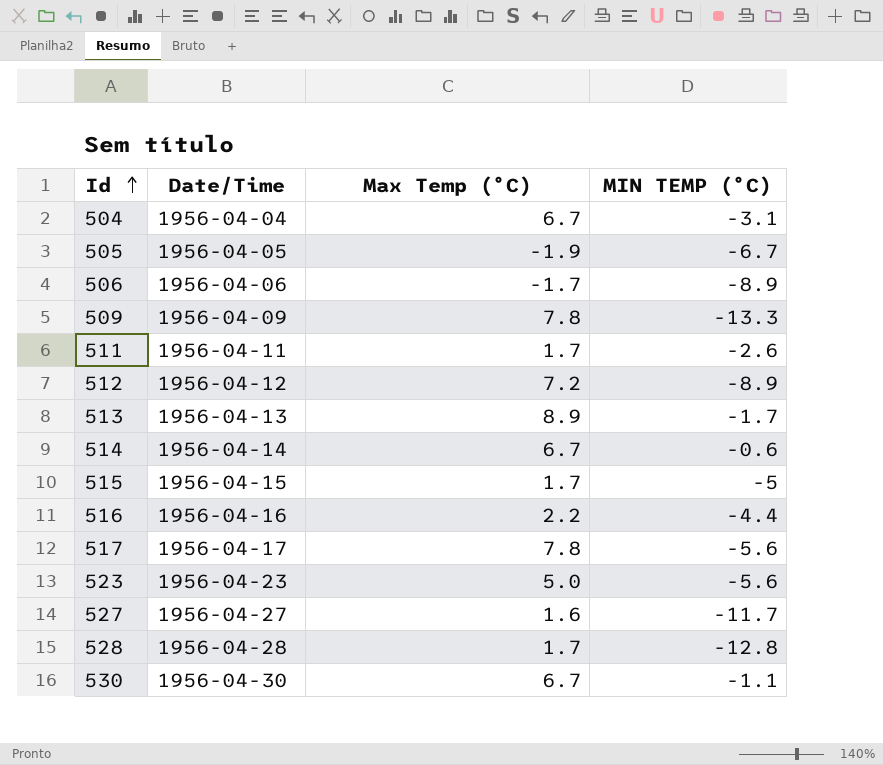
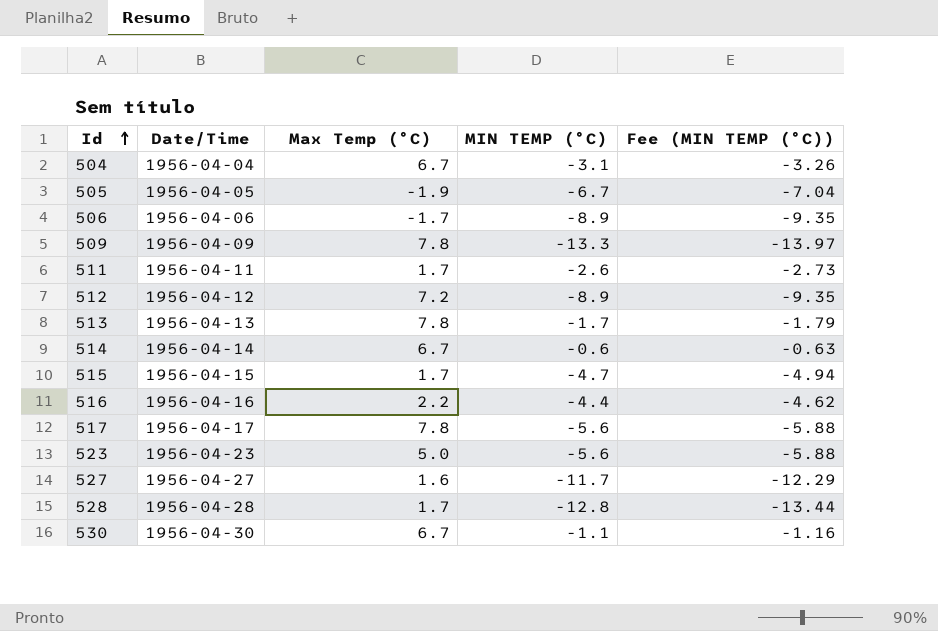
column Fee (MIN TEMP (°C)) | formula: none -> [MIN TEMP (°C)] * 1.05
513 | Max Temp (°C): 8.9 -> 7.8
515 | MIN TEMP (°C): -5 -> -4.7

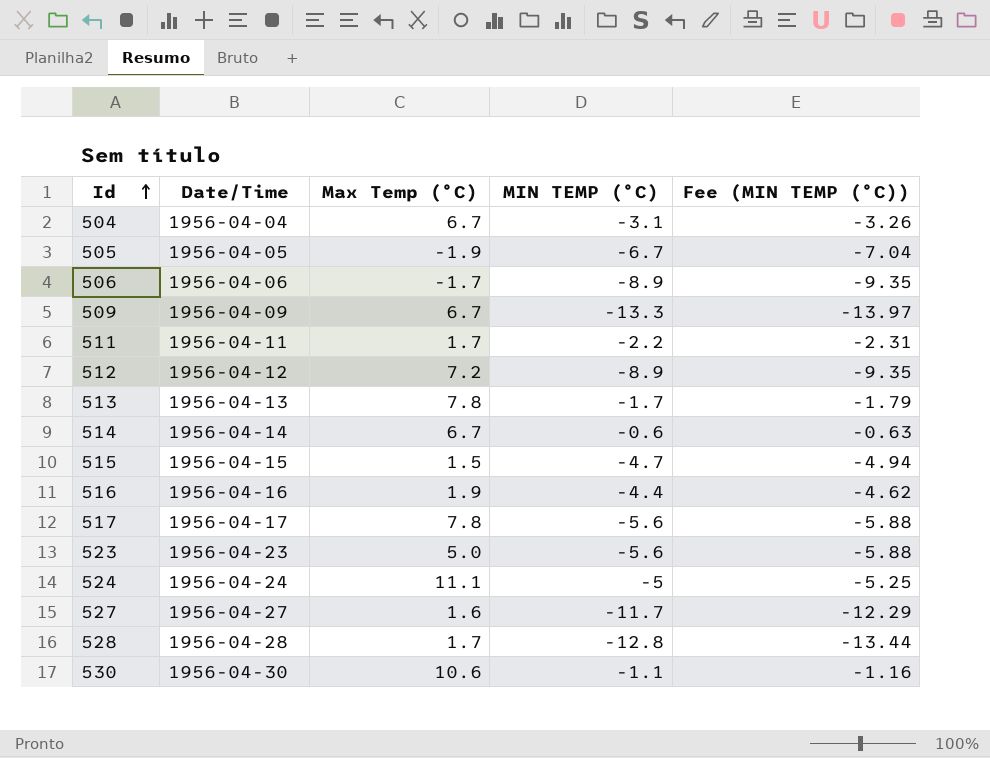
509 | Max Temp (°C): 7.8 -> 6.7
511 | MIN TEMP (°C): -2.6 -> -2.2
511 | Fee (MIN TEMP (°C)): -2.73 -> -2.31
515 | Max Temp (°C): 1.7 -> 1.5
516 | Max Temp (°C): 2.2 -> 1.9
row 524: none -> 1956-04-24 | 11.1 | -5 | -5.25
530 | Max Temp (°C): 6.7 -> 10.6

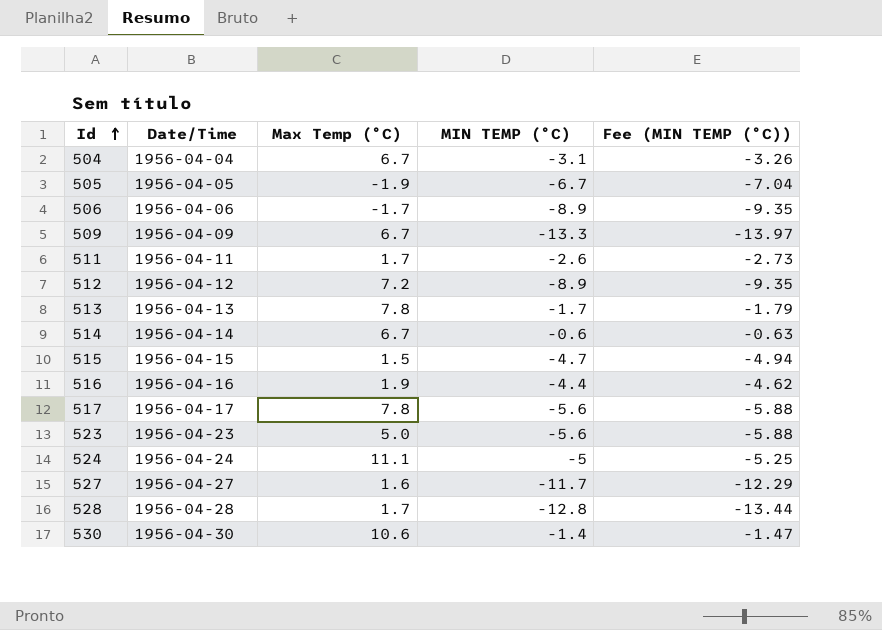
511 | MIN TEMP (°C): -2.2 -> -2.6
511 | Fee (MIN TEMP (°C)): -2.31 -> -2.73
530 | MIN TEMP (°C): -1.1 -> -1.4
530 | Fee (MIN TEMP (°C)): -1.16 -> -1.47

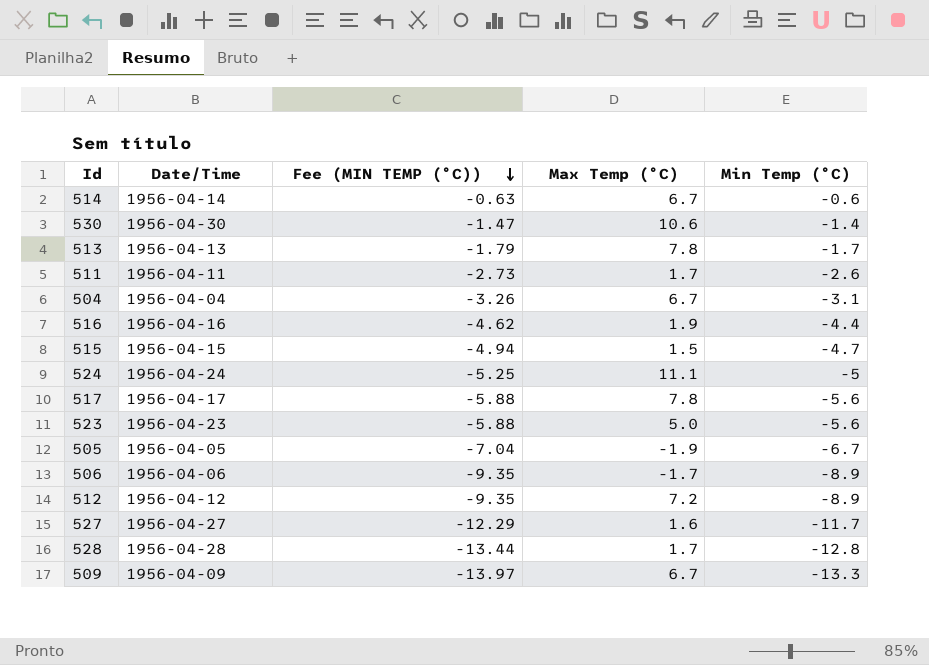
row order: Id ascending -> Fee (MIN TEMP (°C)) descending
column Fee (MIN TEMP (°C)) | position: 5 -> 3
column name: MIN TEMP (°C) -> Min Temp (°C)

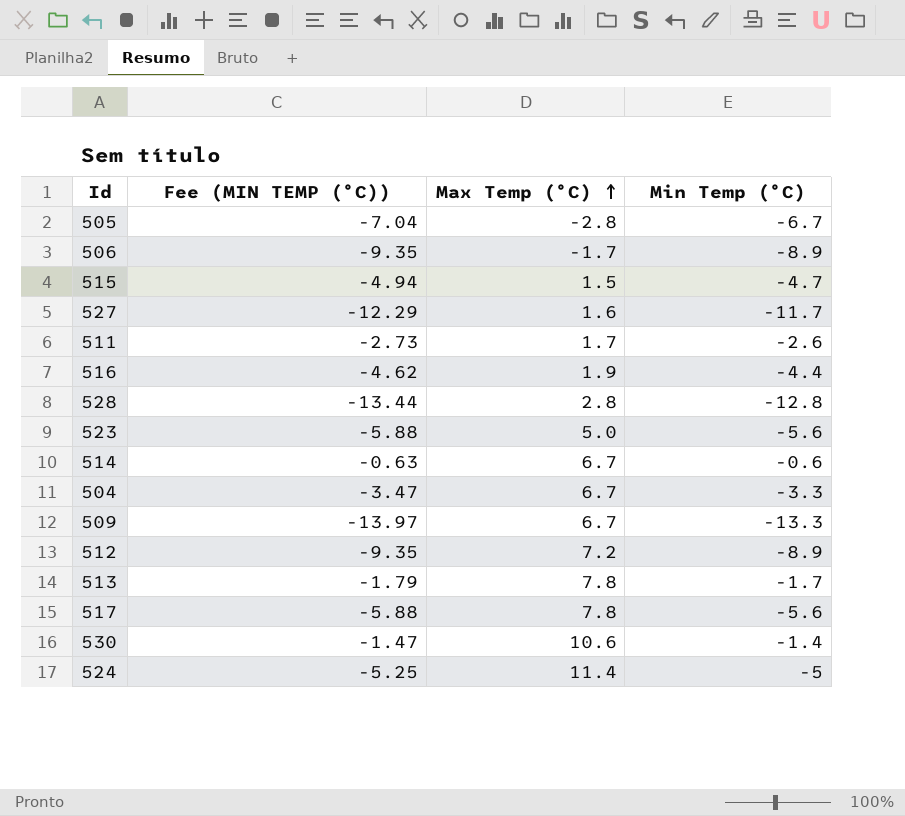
row order: Fee (MIN TEMP (°C)) descending -> Max Temp (°C) ascending
column Date/Time | position: 2 -> none
505 | Max Temp (°C): -1.9 -> -2.8
528 | Max Temp (°C): 1.7 -> 2.8
504 | Fee (MIN TEMP (°C)): -3.26 -> -3.47
504 | Min Temp (°C): -3.1 -> -3.3
524 | Max Temp (°C): 11.1 -> 11.4

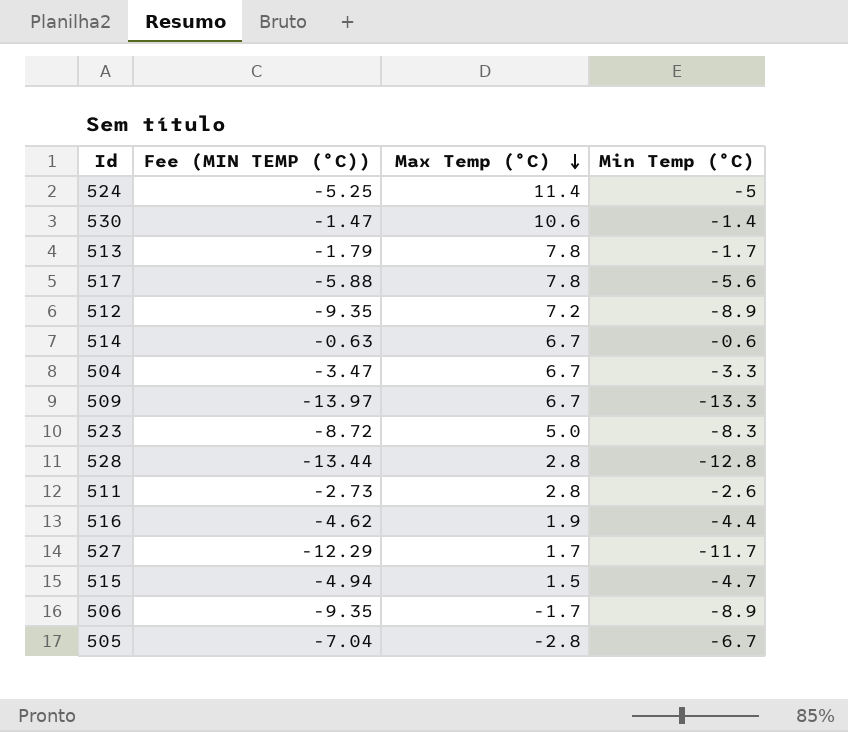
row order: Max Temp (°C) ascending -> Max Temp (°C) descending
523 | Fee (MIN TEMP (°C)): -5.88 -> -8.72
523 | Min Temp (°C): -5.6 -> -8.3
511 | Max Temp (°C): 1.7 -> 2.8
527 | Max Temp (°C): 1.6 -> 1.7

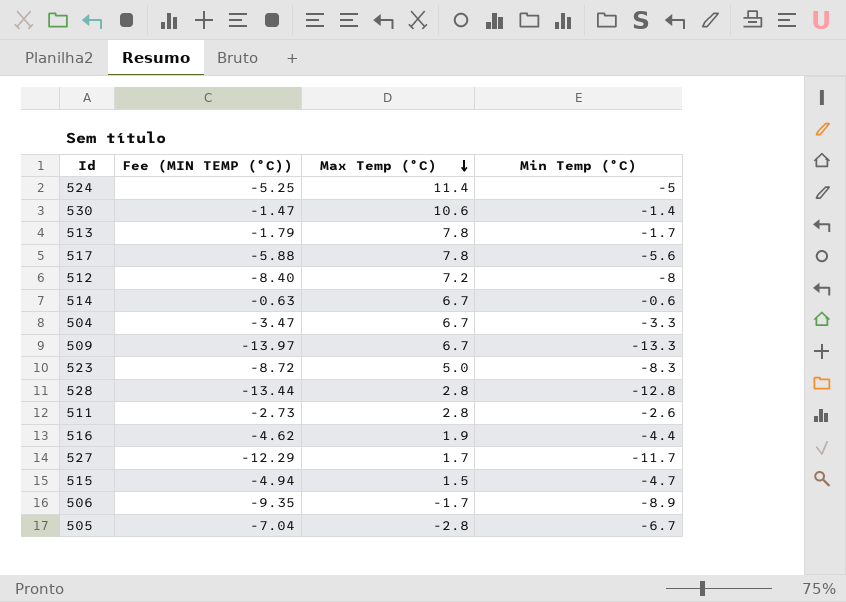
512 | Fee (MIN TEMP (°C)): -9.35 -> -8.40
512 | Min Temp (°C): -8.9 -> -8

